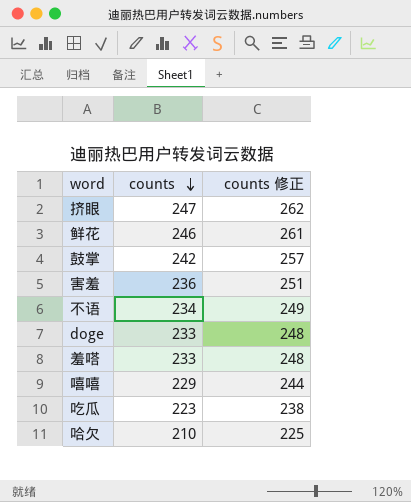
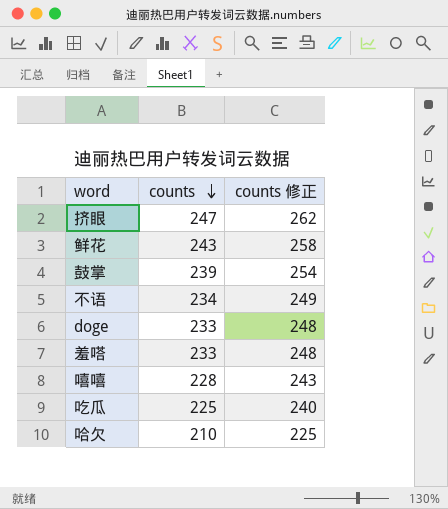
row 害羞: 236 | 251 -> none
鲜花 | counts: 246 -> 243
鲜花 | counts 修正: 261 -> 258
鼓掌 | counts: 242 -> 239
鼓掌 | counts 修正: 257 -> 254
嘻嘻 | counts: 229 -> 228
嘻嘻 | counts 修正: 244 -> 243
吃瓜 | counts: 223 -> 225
吃瓜 | counts 修正: 238 -> 240

